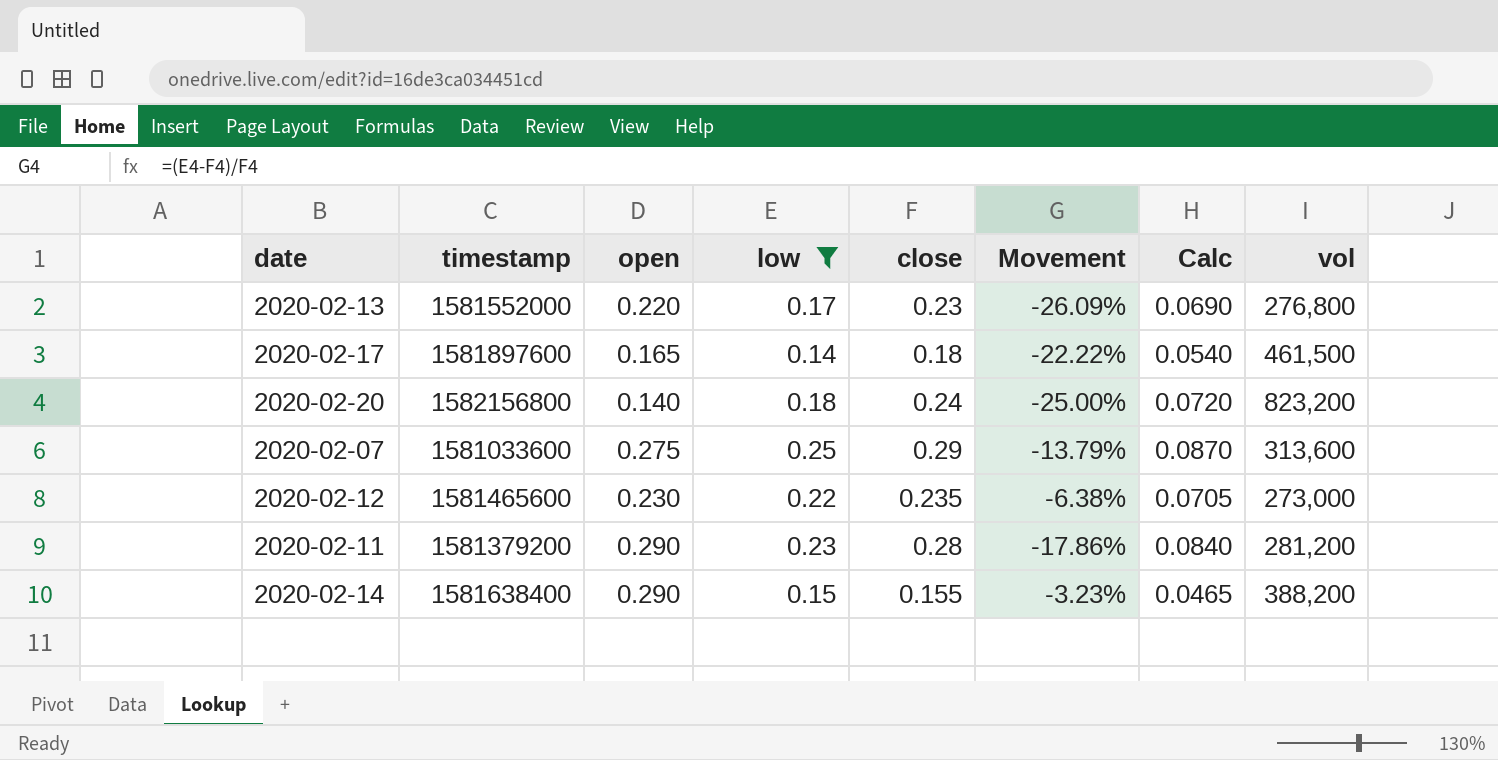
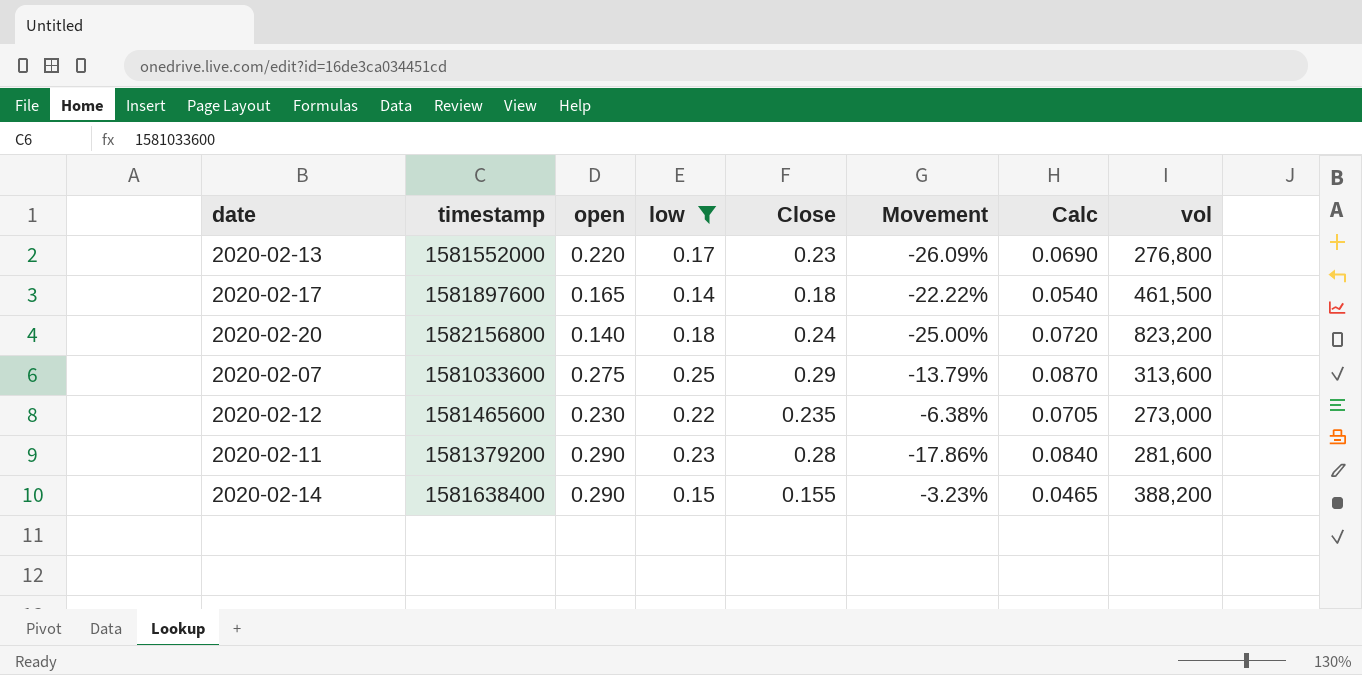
column name: close -> Close
2020-02-11 | vol: 281,200 -> 281,600

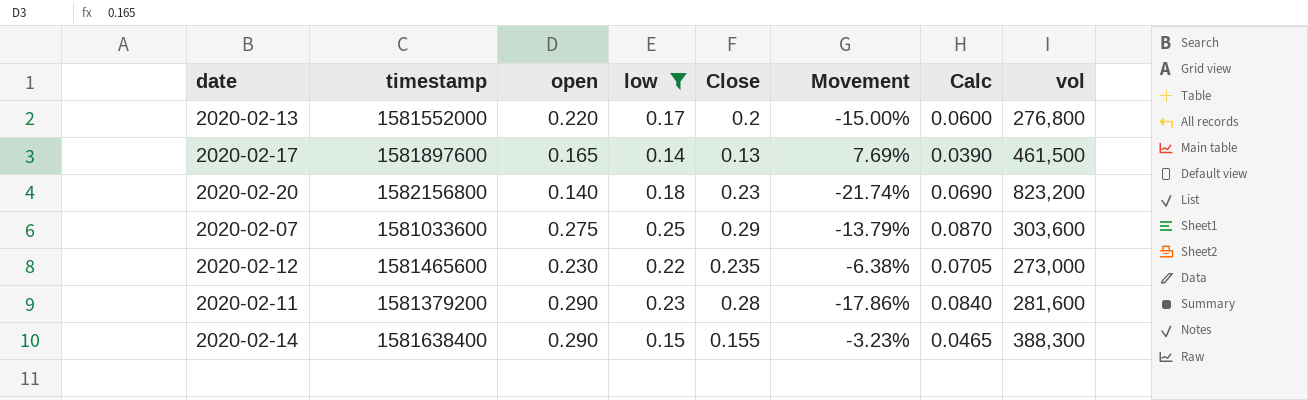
2020-02-13 | Close: 0.23 -> 0.2
2020-02-13 | Movement: -26.09% -> -15.00%
2020-02-13 | Calc: 0.0690 -> 0.0600
2020-02-17 | Close: 0.18 -> 0.13
2020-02-17 | Movement: -22.22% -> 7.69%
2020-02-17 | Calc: 0.0540 -> 0.0390
2020-02-20 | Close: 0.24 -> 0.23
2020-02-20 | Movement: -25.00% -> -21.74%
2020-02-20 | Calc: 0.0720 -> 0.0690
2020-02-07 | vol: 313,600 -> 303,600
2020-02-14 | vol: 388,200 -> 388,300

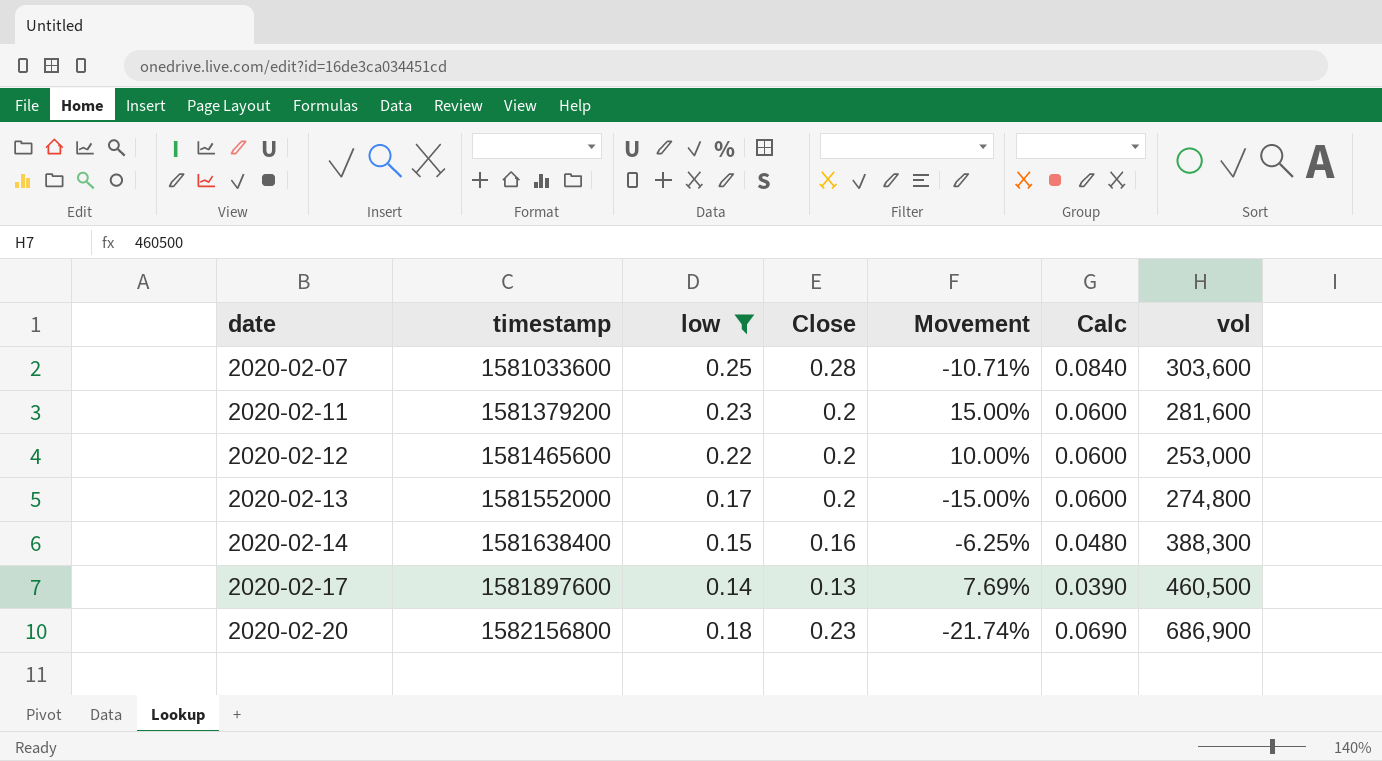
row order: none -> date ascending
column open | position: 3 -> none
2020-02-07 | Close: 0.29 -> 0.28
2020-02-07 | Movement: -13.79% -> -10.71%
2020-02-07 | Calc: 0.0870 -> 0.0840
2020-02-11 | Close: 0.28 -> 0.2
2020-02-11 | Movement: -17.86% -> 15.00%
2020-02-11 | Calc: 0.0840 -> 0.0600
2020-02-12 | Close: 0.235 -> 0.2
2020-02-12 | Movement: -6.38% -> 10.00%
2020-02-12 | Calc: 0.0705 -> 0.0600
2020-02-12 | vol: 273,000 -> 253,000
2020-02-13 | vol: 276,800 -> 274,800
2020-02-14 | Close: 0.155 -> 0.16
2020-02-14 | Movement: -3.23% -> -6.25%
2020-02-14 | Calc: 0.0465 -> 0.0480
2020-02-17 | vol: 461,500 -> 460,500
2020-02-20 | vol: 823,200 -> 686,900

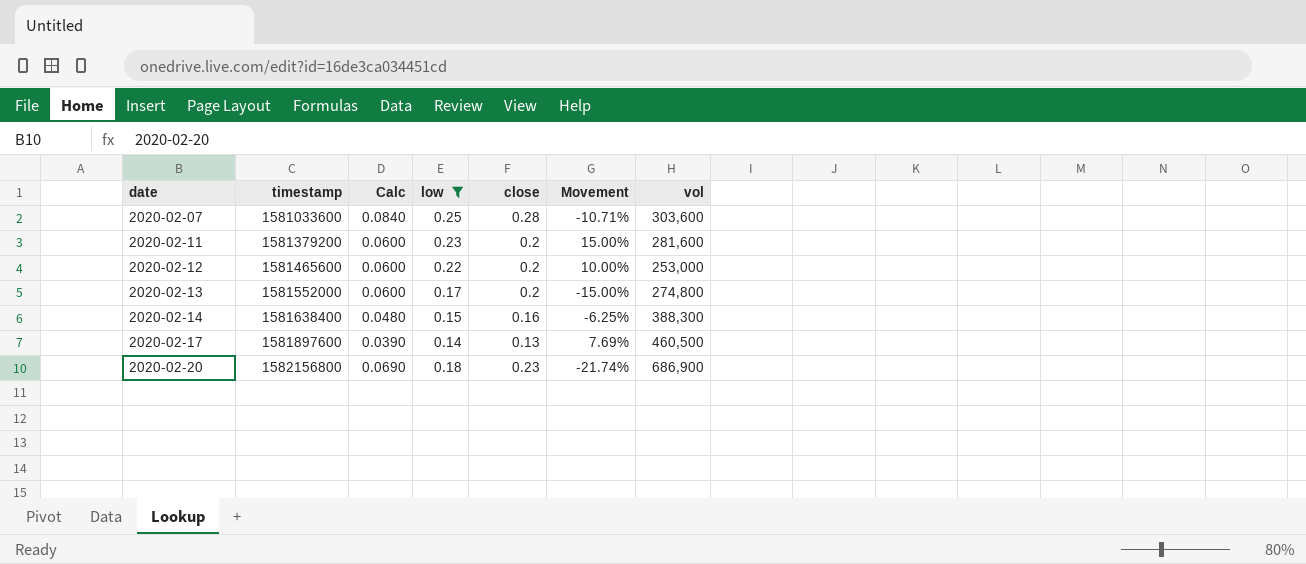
column Calc | position: 6 -> 3
column name: Close -> close

